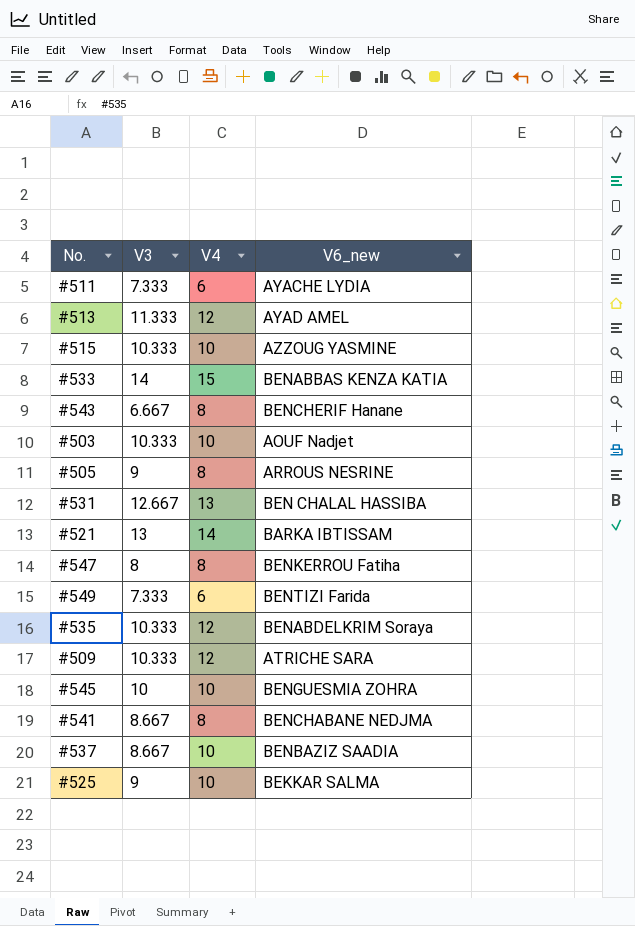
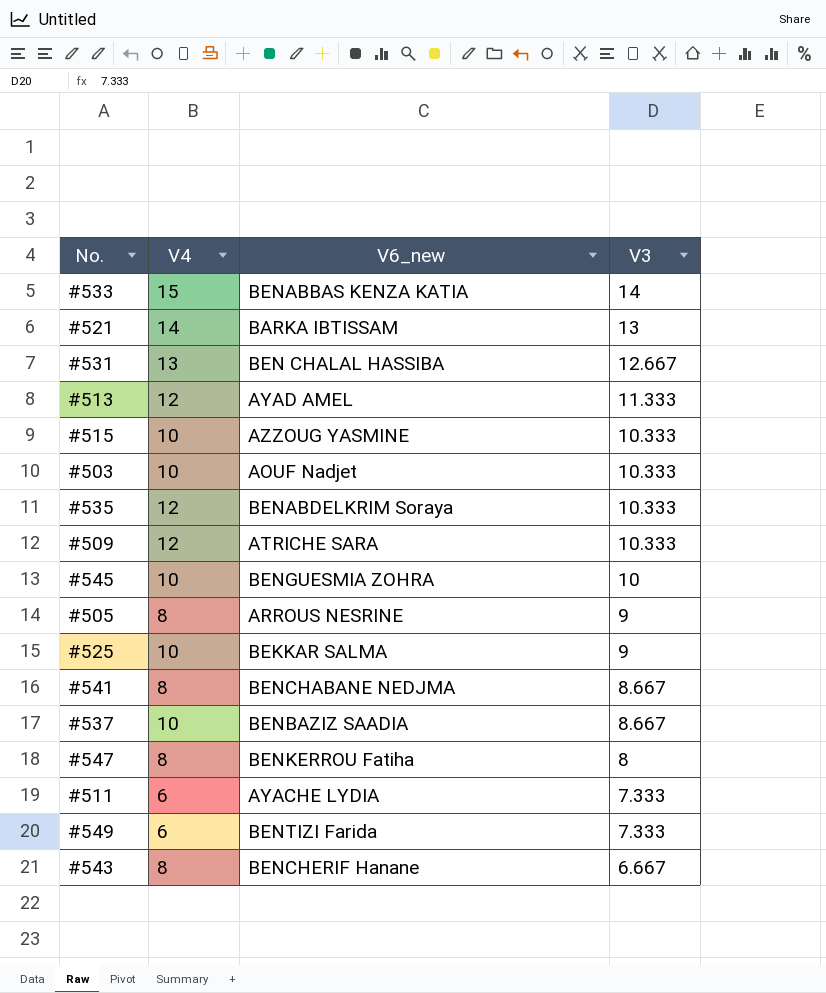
row order: none -> V3 descending
column V3 | position: 2 -> 4

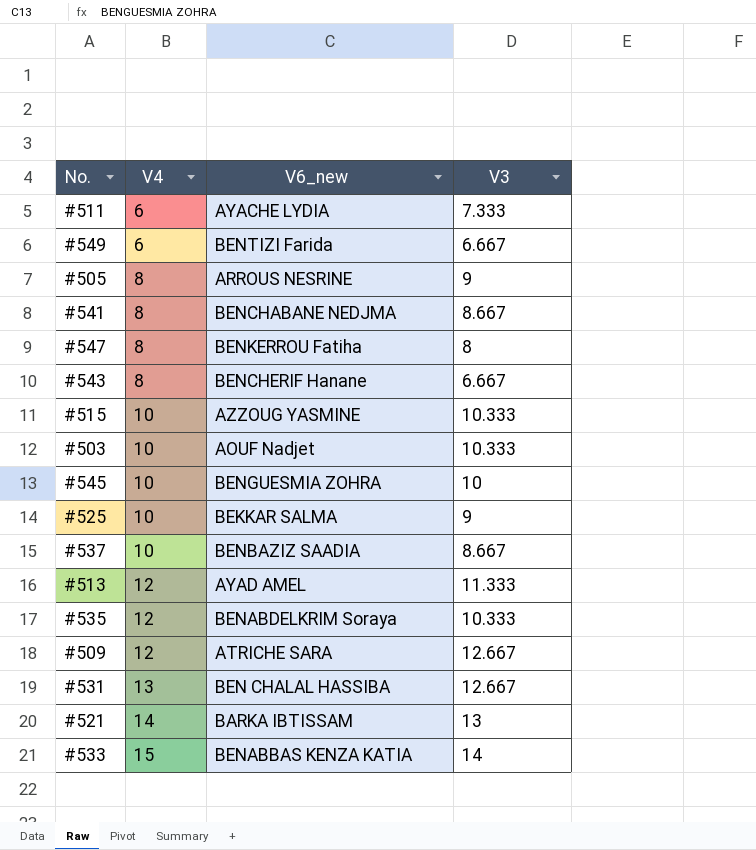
row order: V3 descending -> V4 ascending
#549 | V3: 7.333 -> 6.667
#509 | V3: 10.333 -> 12.667

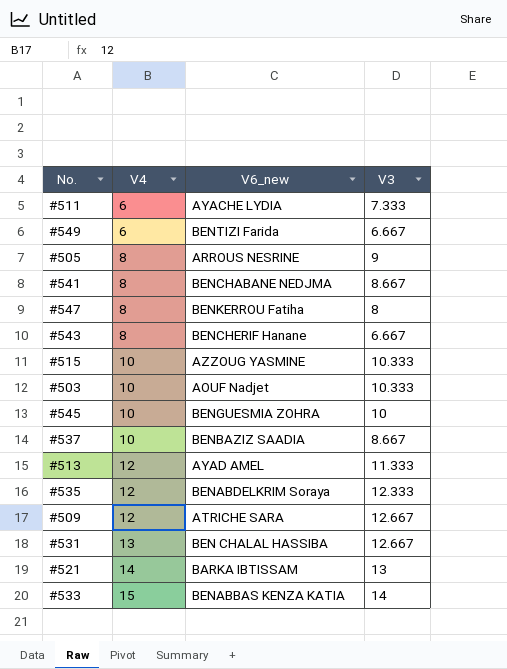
row #525: 10 | BEKKAR SALMA | 9 -> none
#535 | V3: 10.333 -> 12.333

